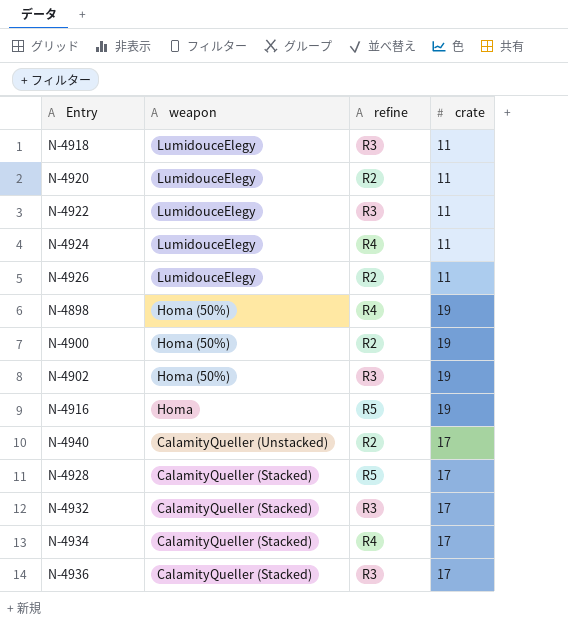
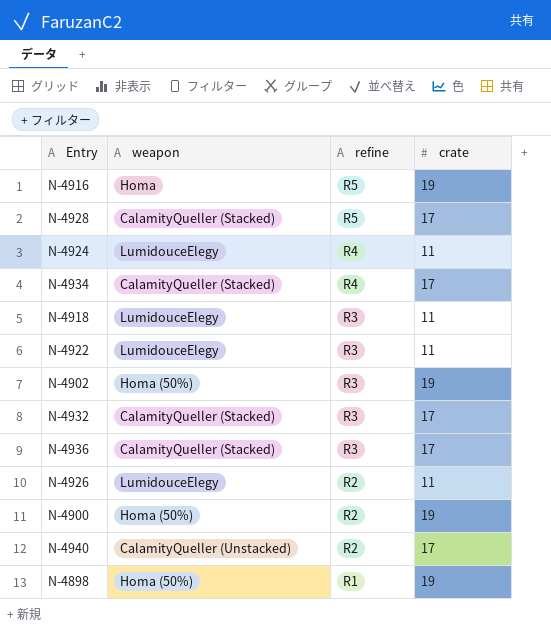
row order: weapon descending -> refine descending
row N-4920: LumidouceElegy | R2 | 11 -> none
N-4898 | refine: R4 -> R1

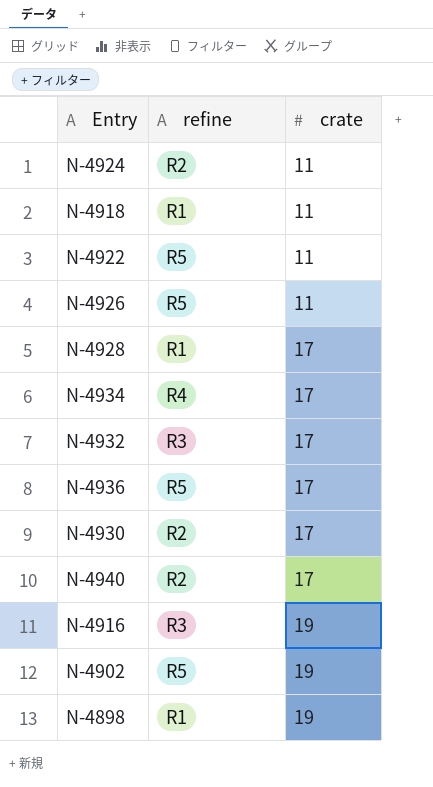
row order: refine descending -> crate ascending
column weapon | position: 2 -> none
row N-4900: Homa (50%) | R2 | 19 -> none
N-4924 | refine: R4 -> R2
N-4918 | refine: R3 -> R1
N-4922 | refine: R3 -> R5
N-4926 | refine: R2 -> R5
N-4928 | refine: R5 -> R1
N-4936 | refine: R3 -> R5
row N-4930: none -> R2 | 17
N-4916 | refine: R5 -> R3
N-4902 | refine: R3 -> R5

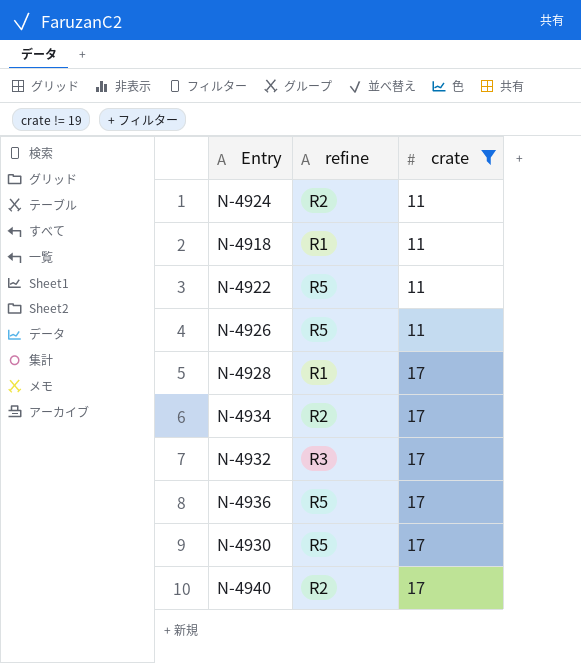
filter: none -> crate != 19
N-4934 | refine: R4 -> R2
N-4930 | refine: R2 -> R5

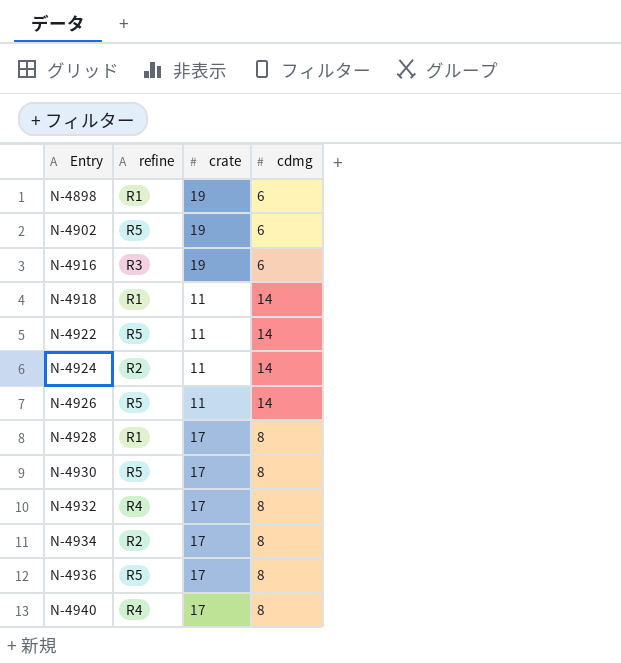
filter: crate != 19 -> none
row order: crate ascending -> Entry ascending
column cdmg | position: none -> 4
N-4932 | refine: R3 -> R4
N-4940 | refine: R2 -> R4

